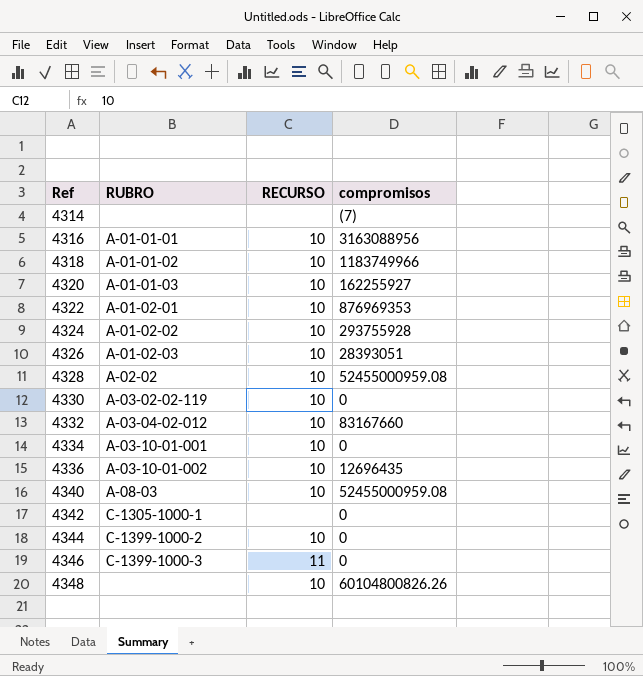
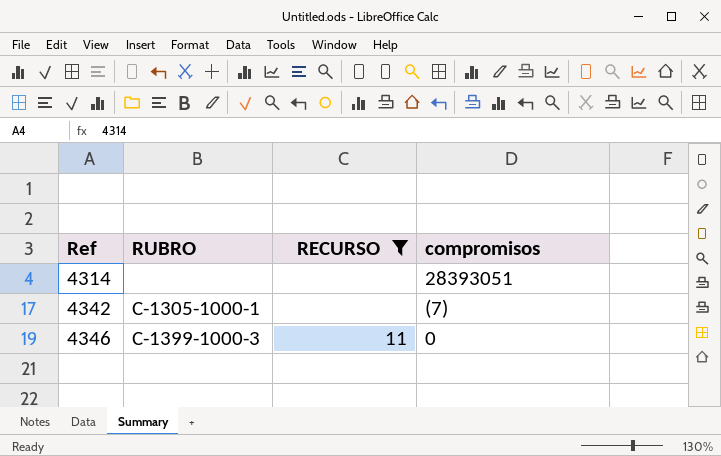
filter: none -> RECURSO != 10
4314 | compromisos: (7) -> 28393051
4342 | compromisos: 0 -> (7)

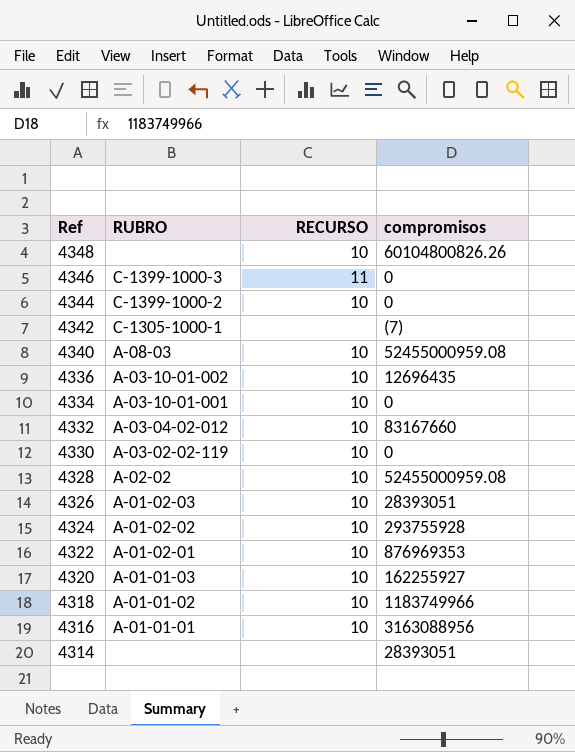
filter: RECURSO != 10 -> none
row order: Ref ascending -> Ref descending

